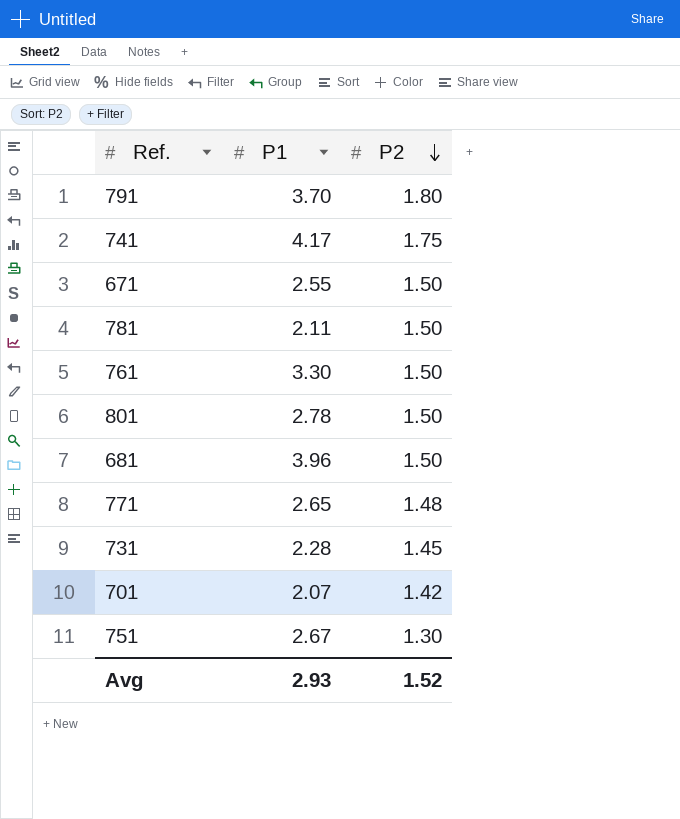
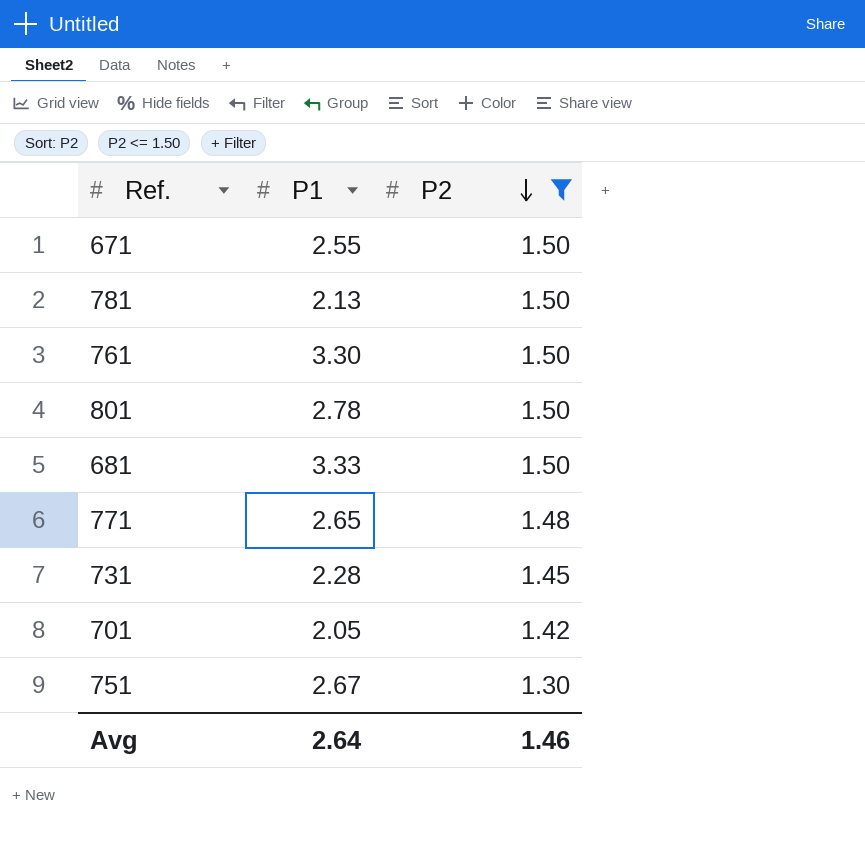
filter: none -> P2 <= 1.50
781 | P1: 2.11 -> 2.13
681 | P1: 3.96 -> 3.33
701 | P1: 2.07 -> 2.05
Avg | P1: 2.93 -> 2.64
Avg | P2: 1.52 -> 1.46

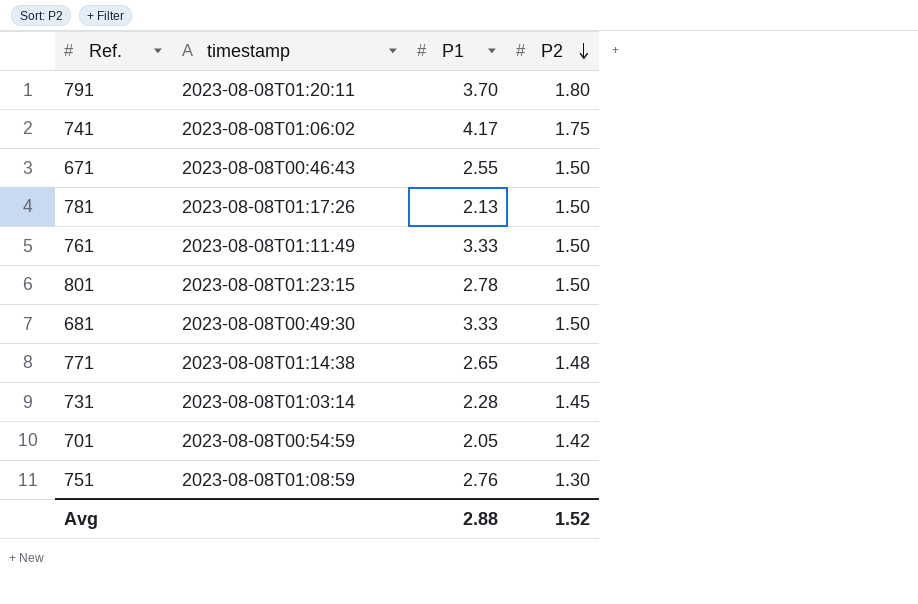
filter: P2 <= 1.50 -> none
column timestamp | position: none -> 2
761 | P1: 3.30 -> 3.33
751 | P1: 2.67 -> 2.76
Avg | P1: 2.64 -> 2.88
Avg | P2: 1.46 -> 1.52

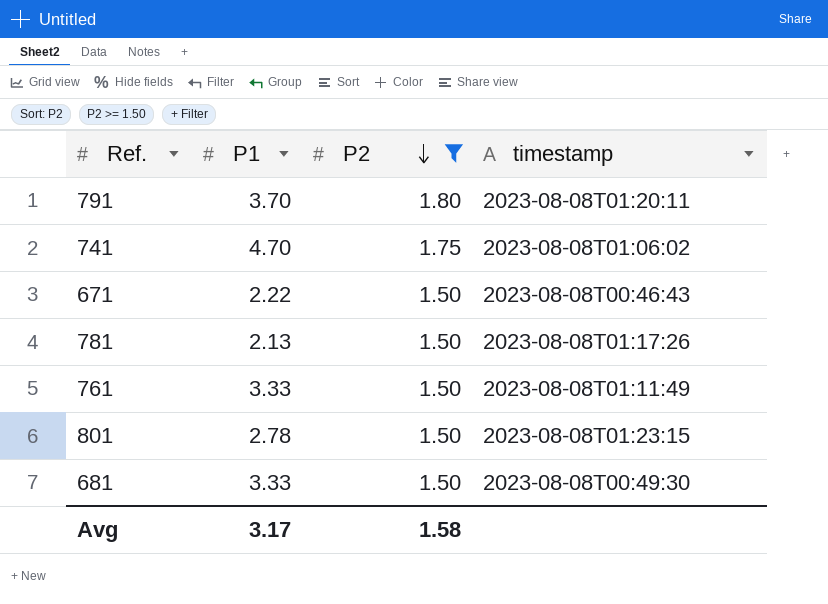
filter: none -> P2 >= 1.50
column timestamp | position: 2 -> 4
741 | P1: 4.17 -> 4.70
671 | P1: 2.55 -> 2.22
Avg | P1: 2.88 -> 3.17
Avg | P2: 1.52 -> 1.58

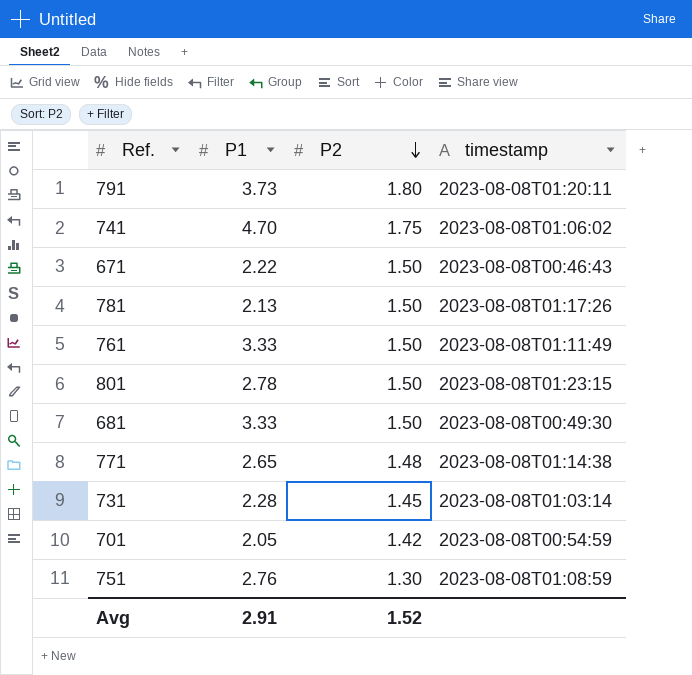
filter: P2 >= 1.50 -> none
791 | P1: 3.70 -> 3.73
Avg | P1: 3.17 -> 2.91
Avg | P2: 1.58 -> 1.52

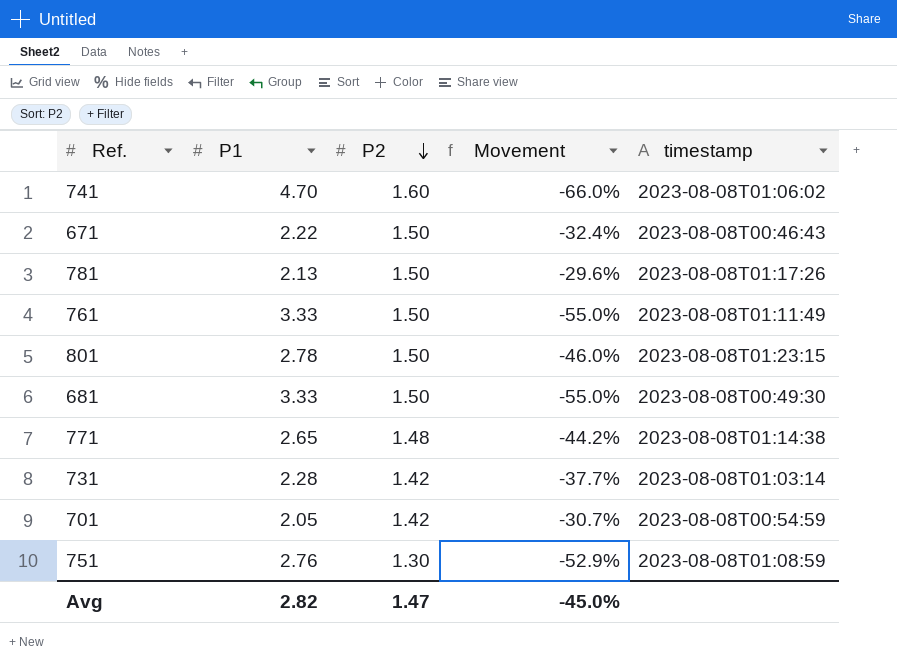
column Movement | formula: none -> ([P2] - [P1]) / [P1]
row 791: 3.73 | 1.80 | 2023-08-08T01:20:11 -> none
741 | P2: 1.75 -> 1.60
731 | P2: 1.45 -> 1.42
Avg | P1: 2.91 -> 2.82
Avg | P2: 1.52 -> 1.47

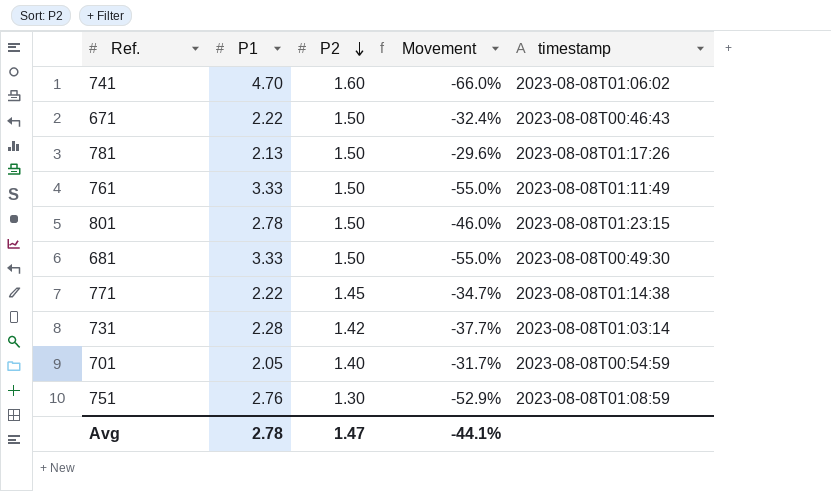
771 | P1: 2.65 -> 2.22
771 | P2: 1.48 -> 1.45
771 | Movement: -44.2% -> -34.7%
701 | P2: 1.42 -> 1.40
701 | Movement: -30.7% -> -31.7%
Avg | P1: 2.82 -> 2.78
Avg | Movement: -45.0% -> -44.1%

